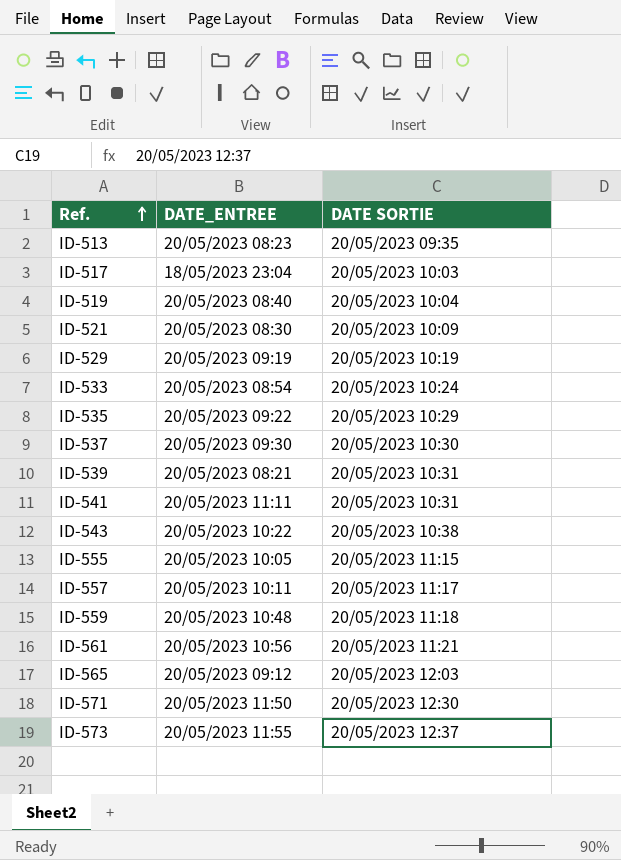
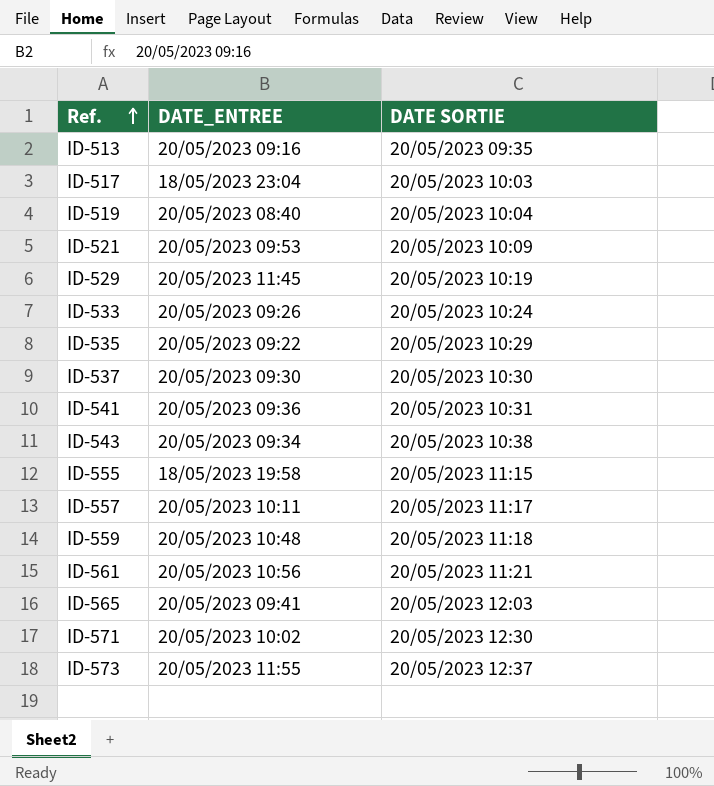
row ID-539: 20/05/2023 08:21 | 20/05/2023 10:31 -> none
ID-513 | DATE_ENTREE: 20/05/2023 08:23 -> 20/05/2023 09:16
ID-521 | DATE_ENTREE: 20/05/2023 08:30 -> 20/05/2023 09:53
ID-529 | DATE_ENTREE: 20/05/2023 09:19 -> 20/05/2023 11:45
ID-533 | DATE_ENTREE: 20/05/2023 08:54 -> 20/05/2023 09:26
ID-541 | DATE_ENTREE: 20/05/2023 11:11 -> 20/05/2023 09:36
ID-543 | DATE_ENTREE: 20/05/2023 10:22 -> 20/05/2023 09:34
ID-555 | DATE_ENTREE: 20/05/2023 10:05 -> 18/05/2023 19:58
ID-565 | DATE_ENTREE: 20/05/2023 09:12 -> 20/05/2023 09:41
ID-571 | DATE_ENTREE: 20/05/2023 11:50 -> 20/05/2023 10:02

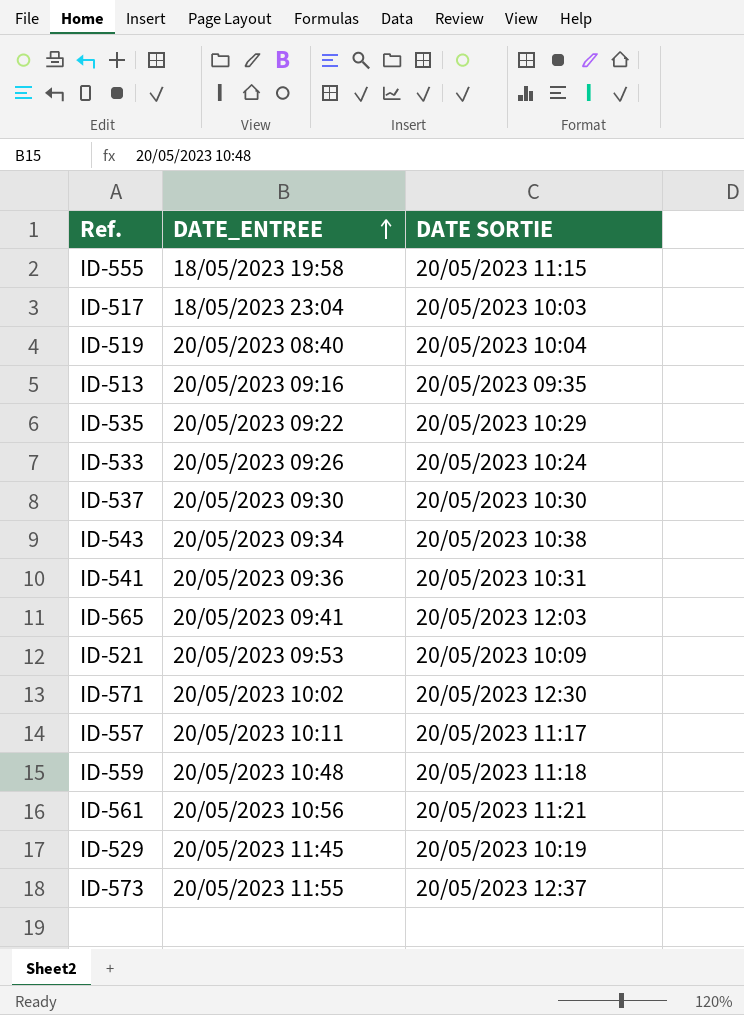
row order: Ref. ascending -> DATE_ENTREE ascending

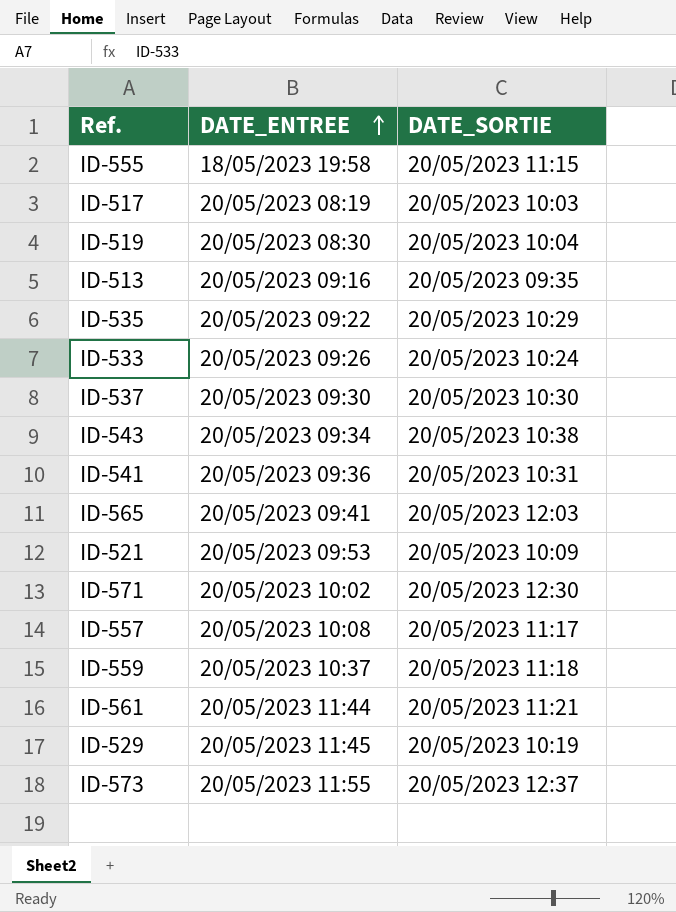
column name: DATE SORTIE -> DATE_SORTIE
ID-517 | DATE_ENTREE: 18/05/2023 23:04 -> 20/05/2023 08:19
ID-519 | DATE_ENTREE: 20/05/2023 08:40 -> 20/05/2023 08:30
ID-557 | DATE_ENTREE: 20/05/2023 10:11 -> 20/05/2023 10:08
ID-559 | DATE_ENTREE: 20/05/2023 10:48 -> 20/05/2023 10:37
ID-561 | DATE_ENTREE: 20/05/2023 10:56 -> 20/05/2023 11:44

